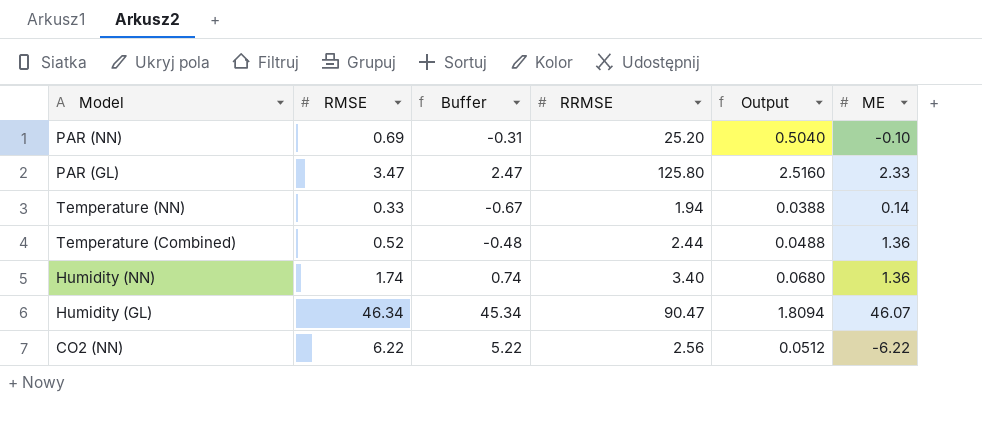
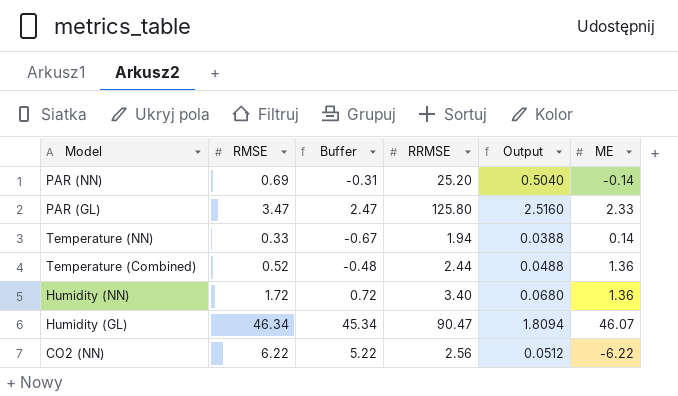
PAR (NN) | ME: -0.10 -> -0.14
Humidity (NN) | RMSE: 1.74 -> 1.72
Humidity (NN) | Buffer: 0.74 -> 0.72

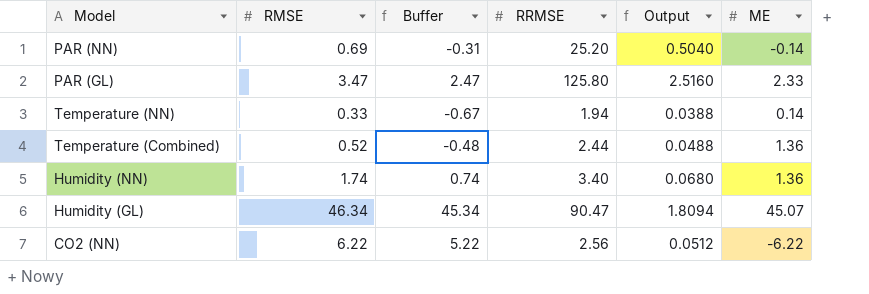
Humidity (NN) | RMSE: 1.72 -> 1.74
Humidity (NN) | Buffer: 0.72 -> 0.74
Humidity (GL) | ME: 46.07 -> 45.07

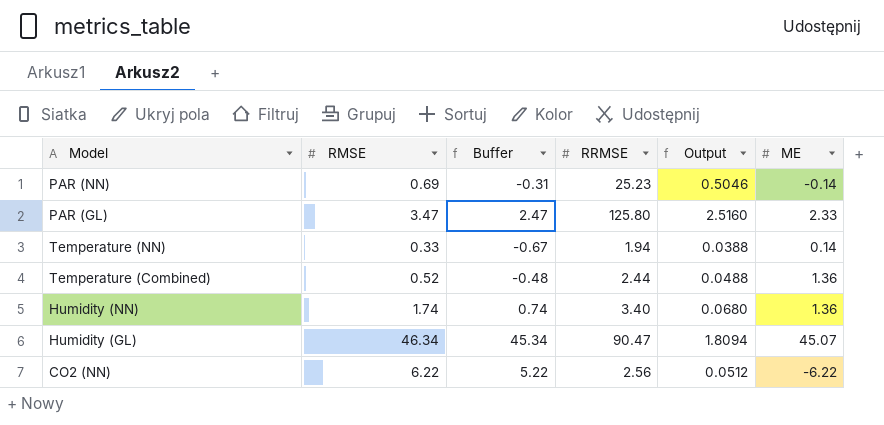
PAR (NN) | RRMSE: 25.20 -> 25.23
PAR (NN) | Output: 0.5040 -> 0.5046

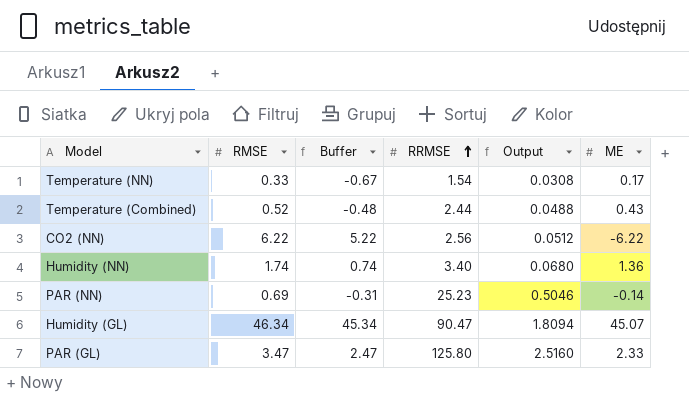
row order: none -> RRMSE ascending
Temperature (NN) | RRMSE: 1.94 -> 1.54
Temperature (NN) | Output: 0.0388 -> 0.0308
Temperature (NN) | ME: 0.14 -> 0.17
Temperature (Combined) | ME: 1.36 -> 0.43

